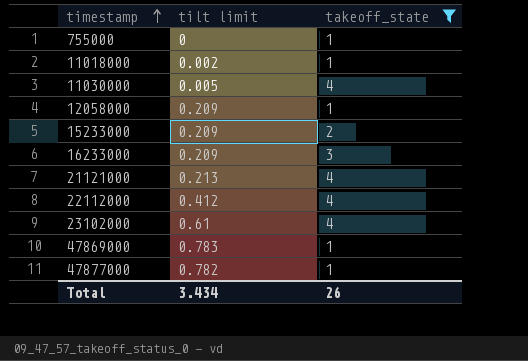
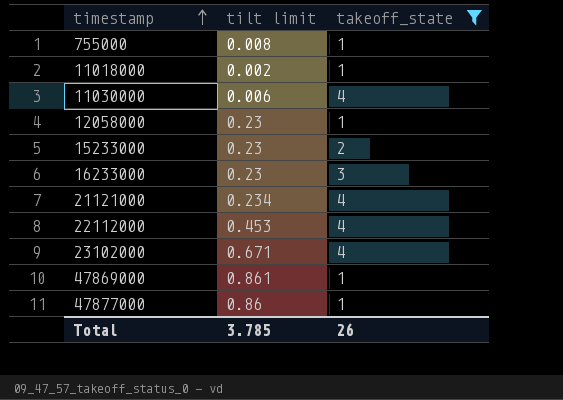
755000 | tilt limit: 0 -> 0.008
11030000 | tilt limit: 0.005 -> 0.006
12058000 | tilt limit: 0.209 -> 0.23
15233000 | tilt limit: 0.209 -> 0.23
16233000 | tilt limit: 0.209 -> 0.23
21121000 | tilt limit: 0.213 -> 0.234
22112000 | tilt limit: 0.412 -> 0.453
23102000 | tilt limit: 0.61 -> 0.671
47869000 | tilt limit: 0.783 -> 0.861
47877000 | tilt limit: 0.782 -> 0.86
Total | tilt limit: 3.434 -> 3.785

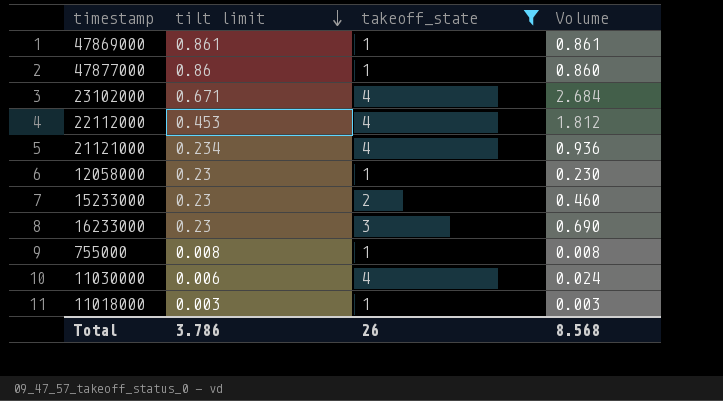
row order: timestamp ascending -> tilt limit descending
column Volume | formula: none -> [tilt limit] * [takeoff_state]
11018000 | tilt limit: 0.002 -> 0.003
Total | tilt limit: 3.785 -> 3.786

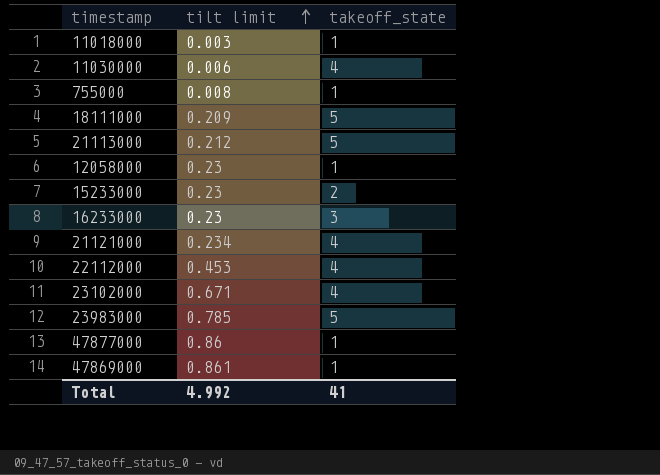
filter: takeoff_state != 5 -> none
row order: tilt limit descending -> tilt limit ascending
column Volume | formula: [tilt limit] * [takeoff_state] -> none
Total | tilt limit: 3.786 -> 4.992
Total | takeoff_state: 26 -> 41

